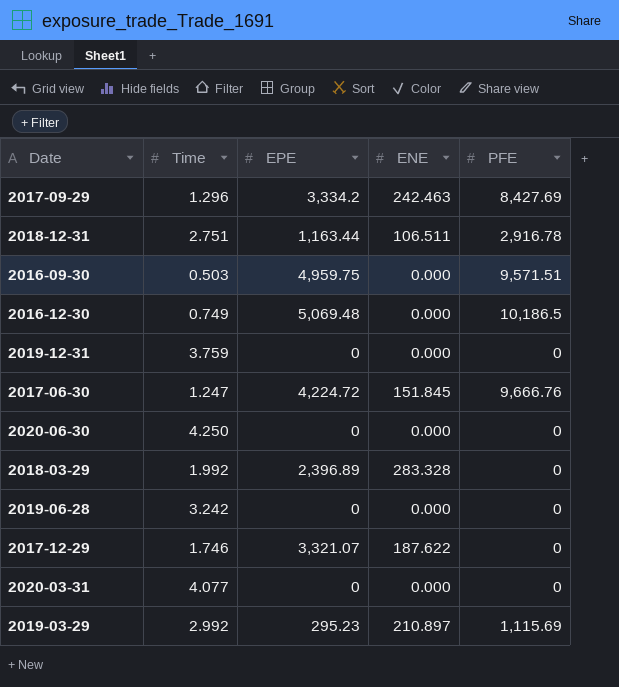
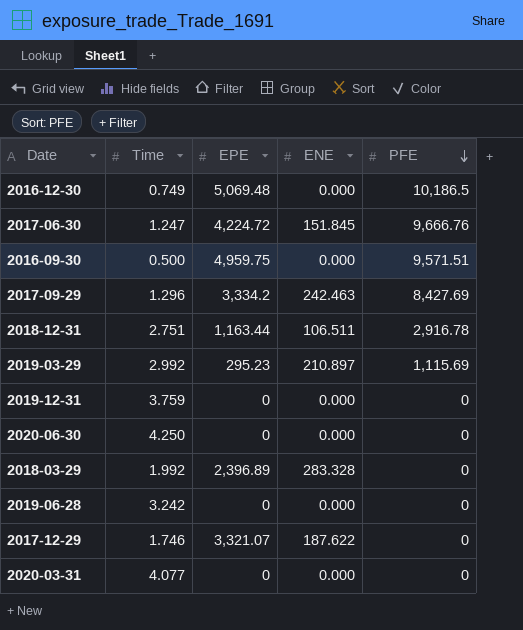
row order: none -> PFE descending
2016-09-30 | Time: 0.503 -> 0.500

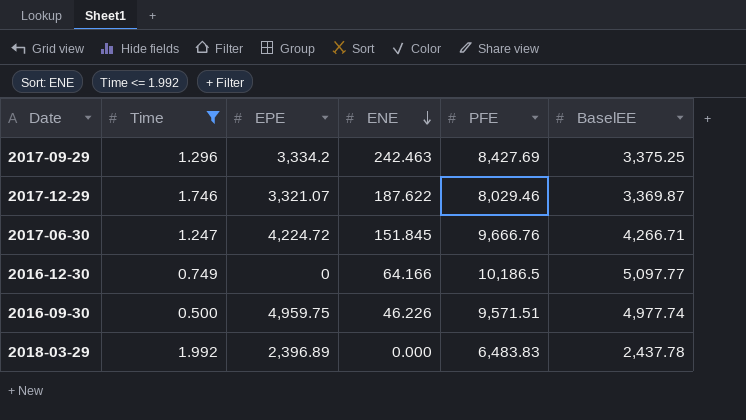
filter: none -> Time <= 1.992
row order: PFE descending -> ENE descending
column BaselEE | position: none -> 6
2017-12-29 | PFE: 0 -> 8,029.46
2016-12-30 | EPE: 5,069.48 -> 0
2016-12-30 | ENE: 0.000 -> 64.166
2016-09-30 | ENE: 0.000 -> 46.226
2018-03-29 | ENE: 283.328 -> 0.000
2018-03-29 | PFE: 0 -> 6,483.83

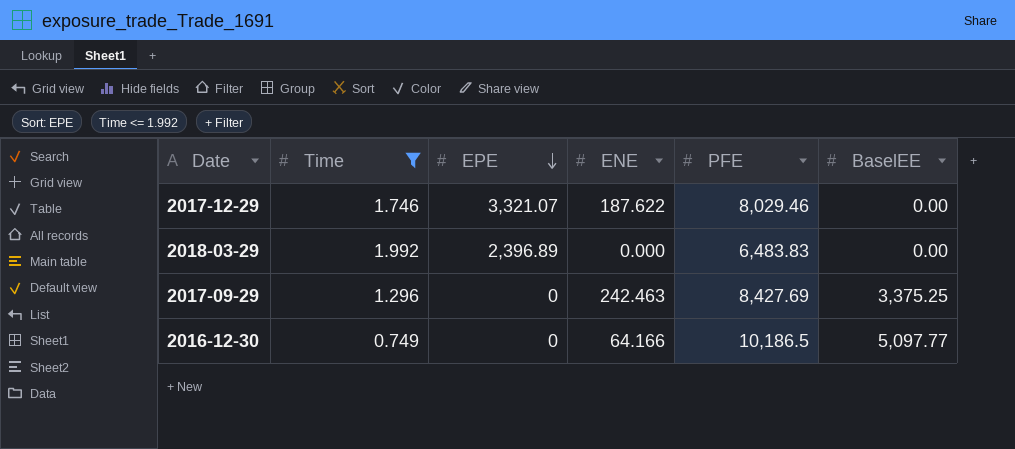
row order: ENE descending -> EPE descending
row 2017-06-30: 1.247 | 4,224.72 | 151.845 | 9,666.76 | 4,266.71 -> none
row 2016-09-30: 0.500 | 4,959.75 | 46.226 | 9,571.51 | 4,977.74 -> none
2017-12-29 | BaselEE: 3,369.87 -> 0.00
2018-03-29 | BaselEE: 2,437.78 -> 0.00
2017-09-29 | EPE: 3,334.2 -> 0

